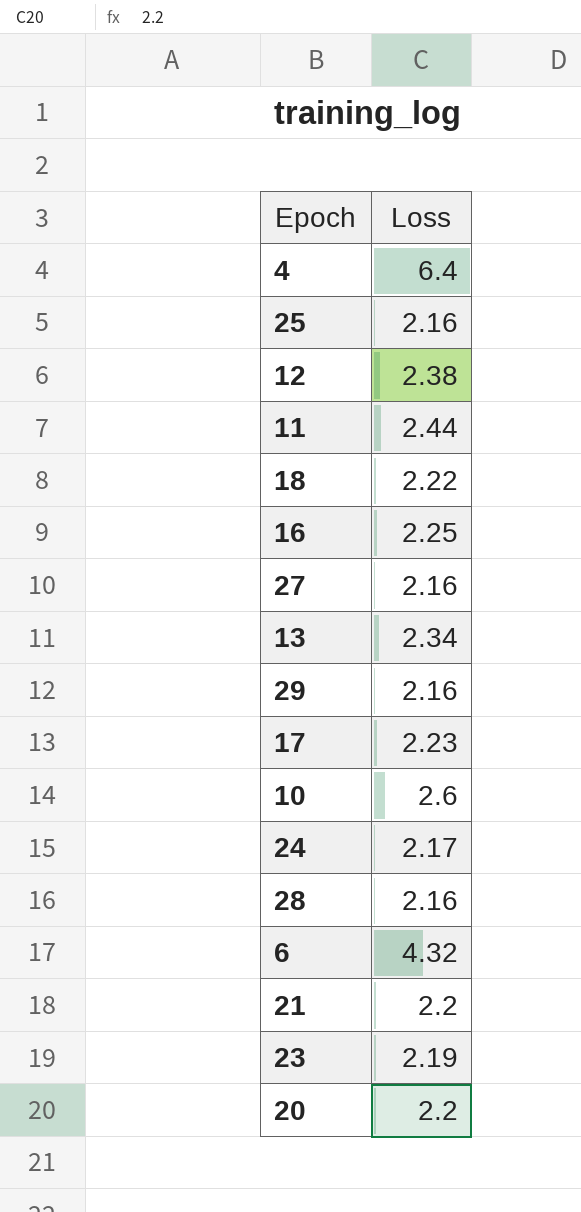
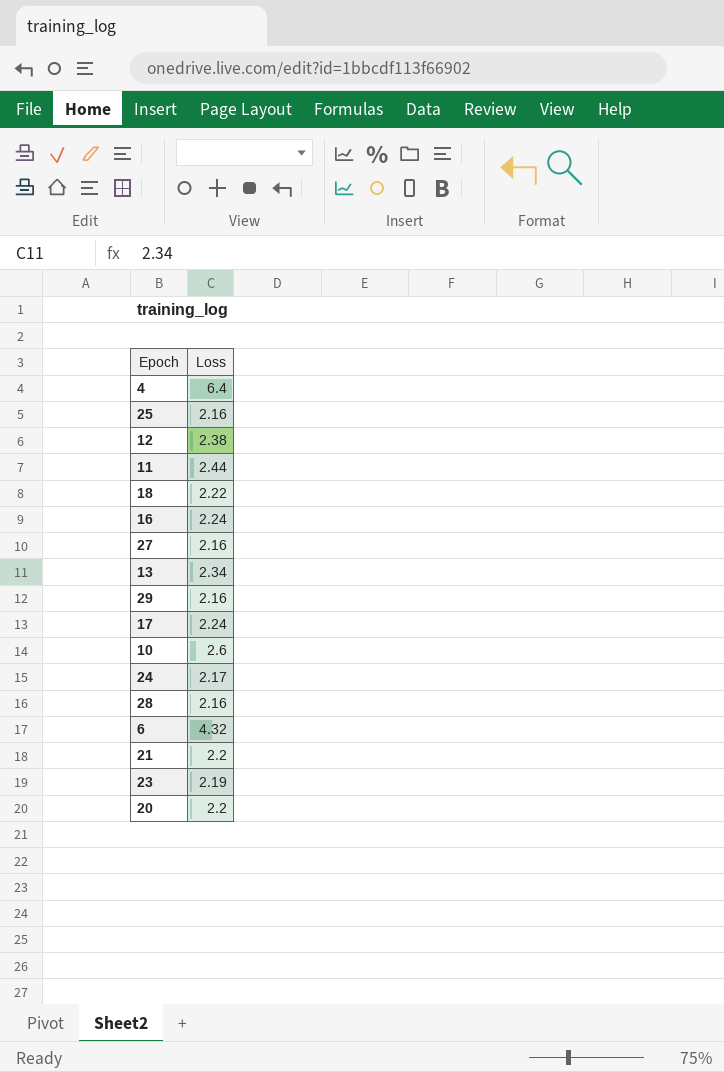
16 | Loss: 2.25 -> 2.24
17 | Loss: 2.23 -> 2.24

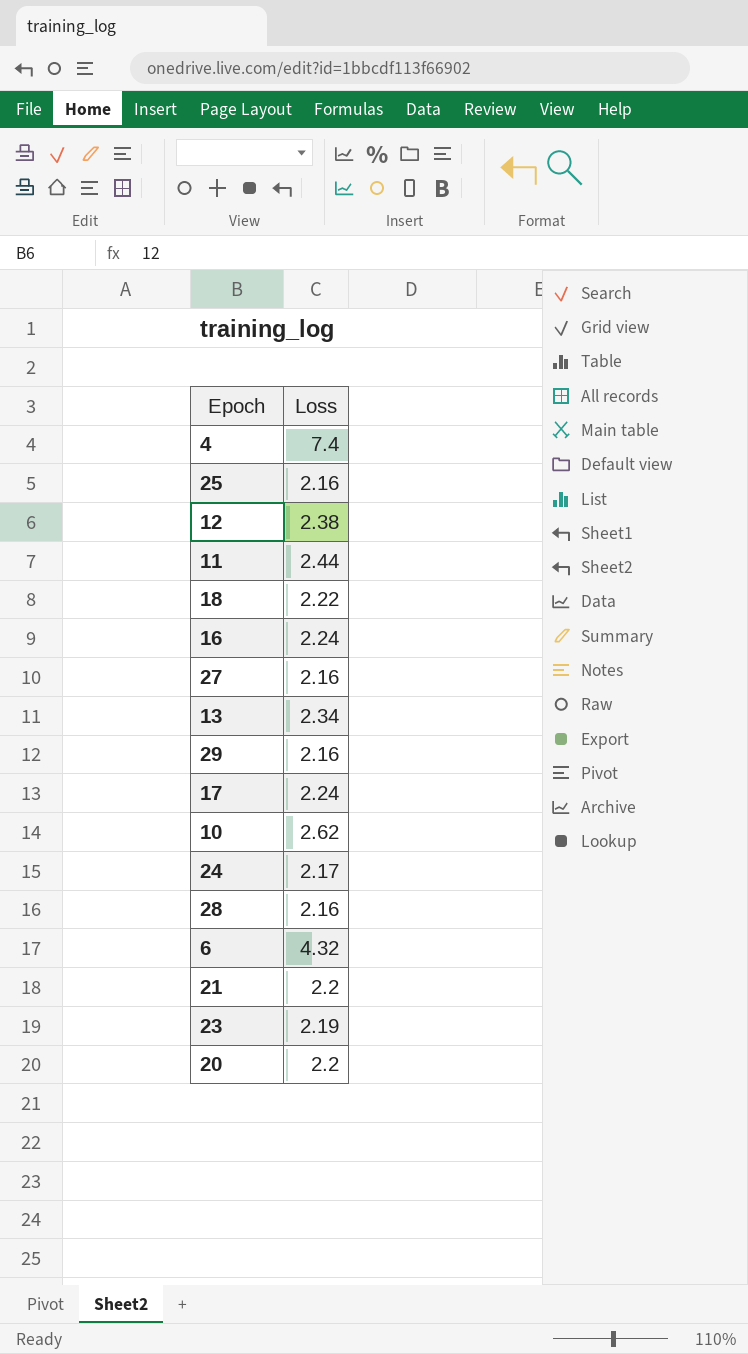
4 | Loss: 6.4 -> 7.4
10 | Loss: 2.6 -> 2.62

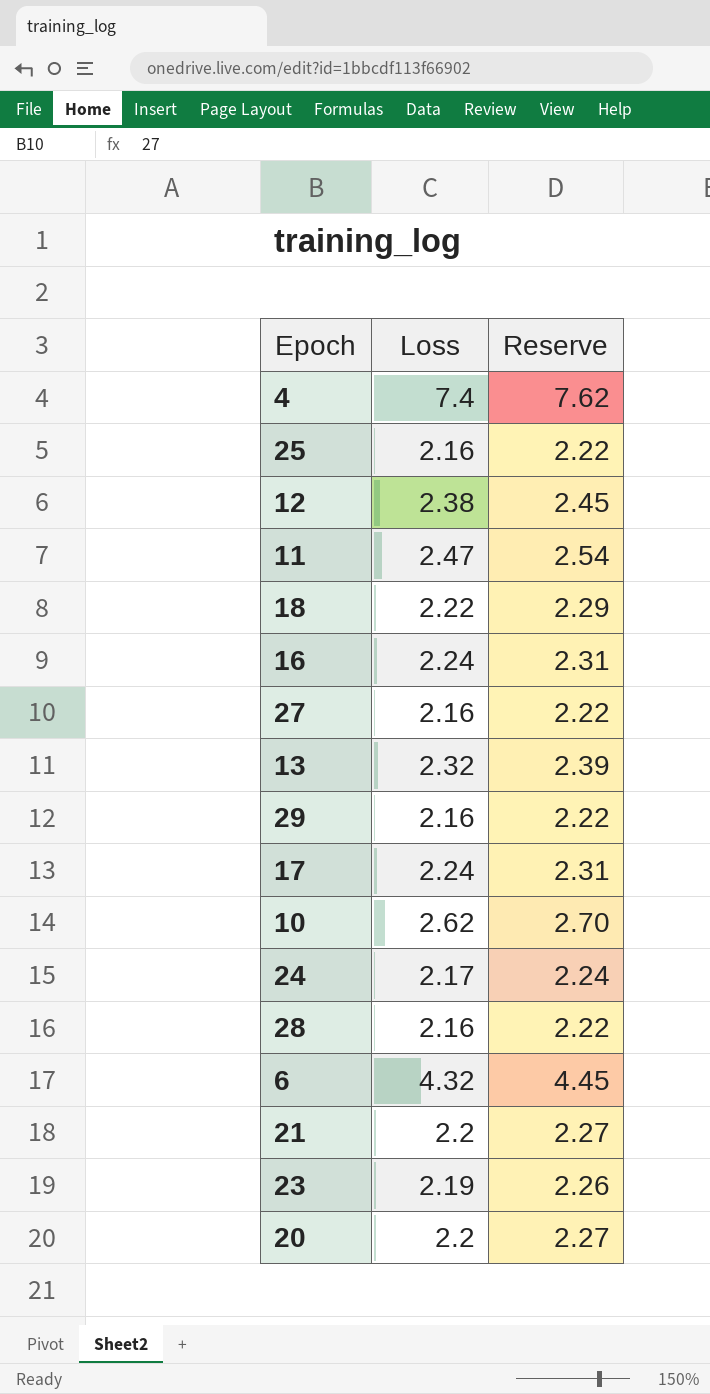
column Reserve | formula: none -> [Loss] * 1.03
11 | Loss: 2.44 -> 2.47
13 | Loss: 2.34 -> 2.32

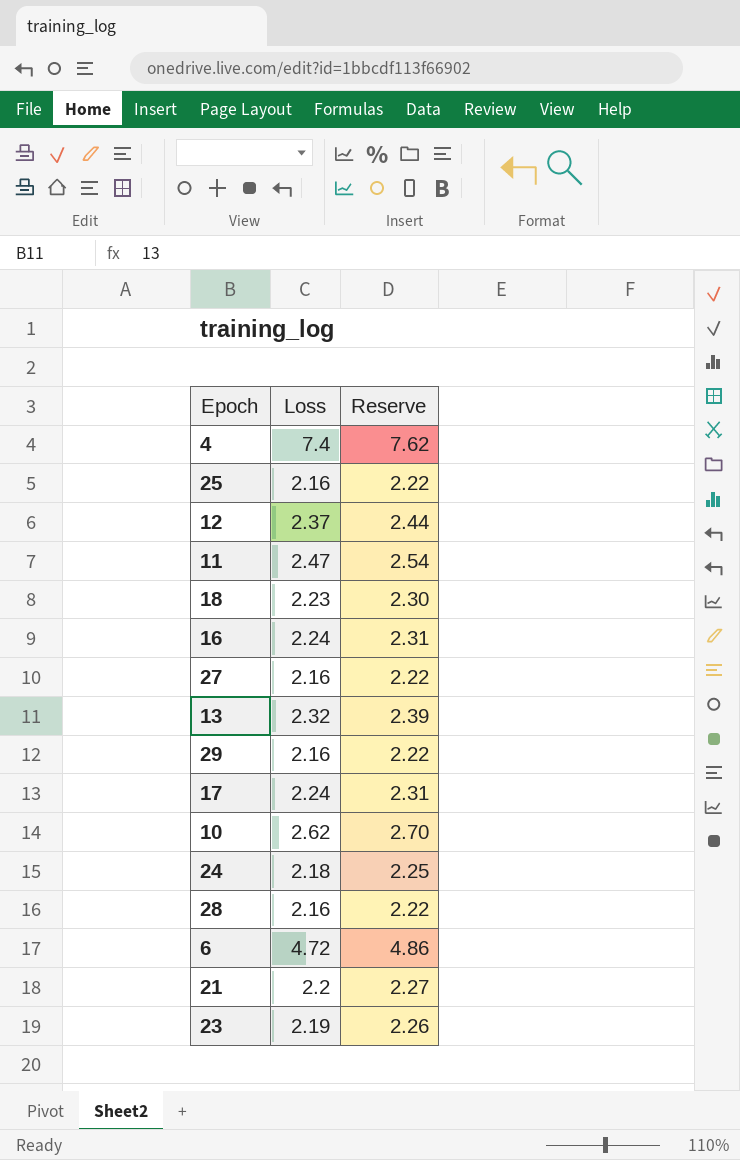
row 20: 2.2 | 2.27 -> none
12 | Loss: 2.38 -> 2.37
12 | Reserve: 2.45 -> 2.44
18 | Loss: 2.22 -> 2.23
18 | Reserve: 2.29 -> 2.30
24 | Loss: 2.17 -> 2.18
24 | Reserve: 2.24 -> 2.25
6 | Loss: 4.32 -> 4.72
6 | Reserve: 4.45 -> 4.86

